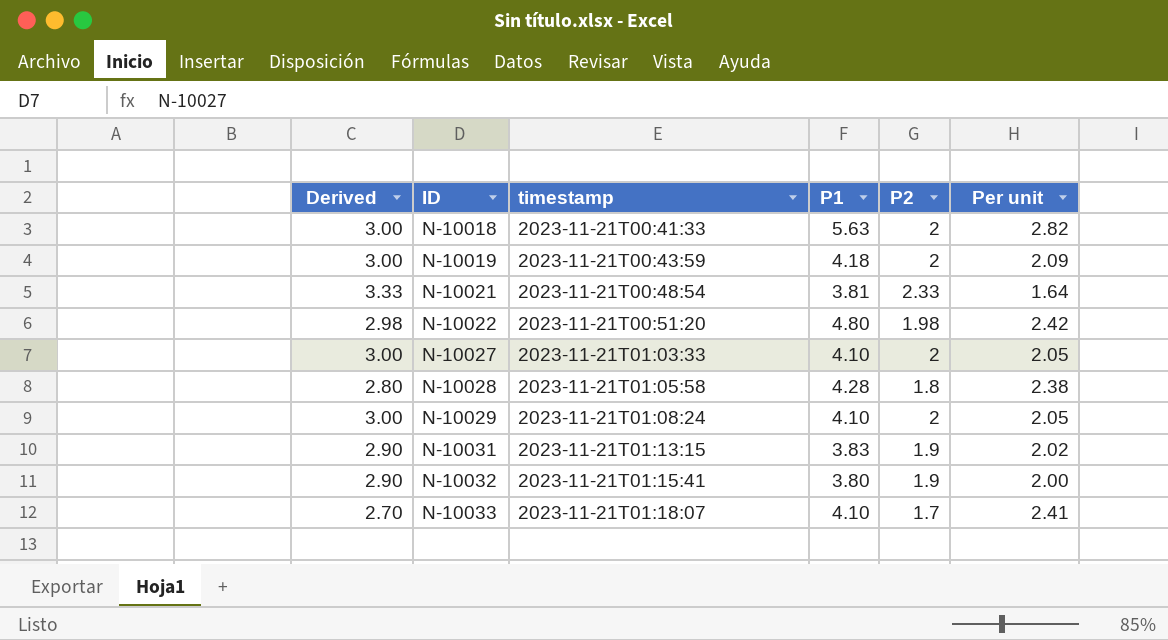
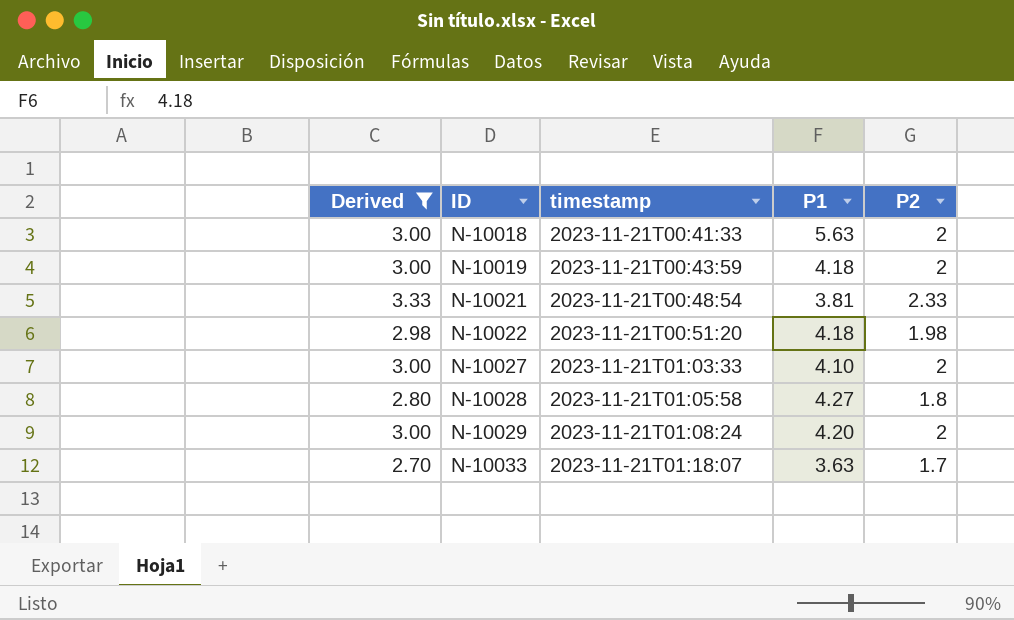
filter: none -> Derived != 2.90
column Per unit | formula: [P1] / [P2] -> none
N-10022 | P1: 4.80 -> 4.18
N-10028 | P1: 4.28 -> 4.27
N-10029 | P1: 4.10 -> 4.20
N-10033 | P1: 4.10 -> 3.63

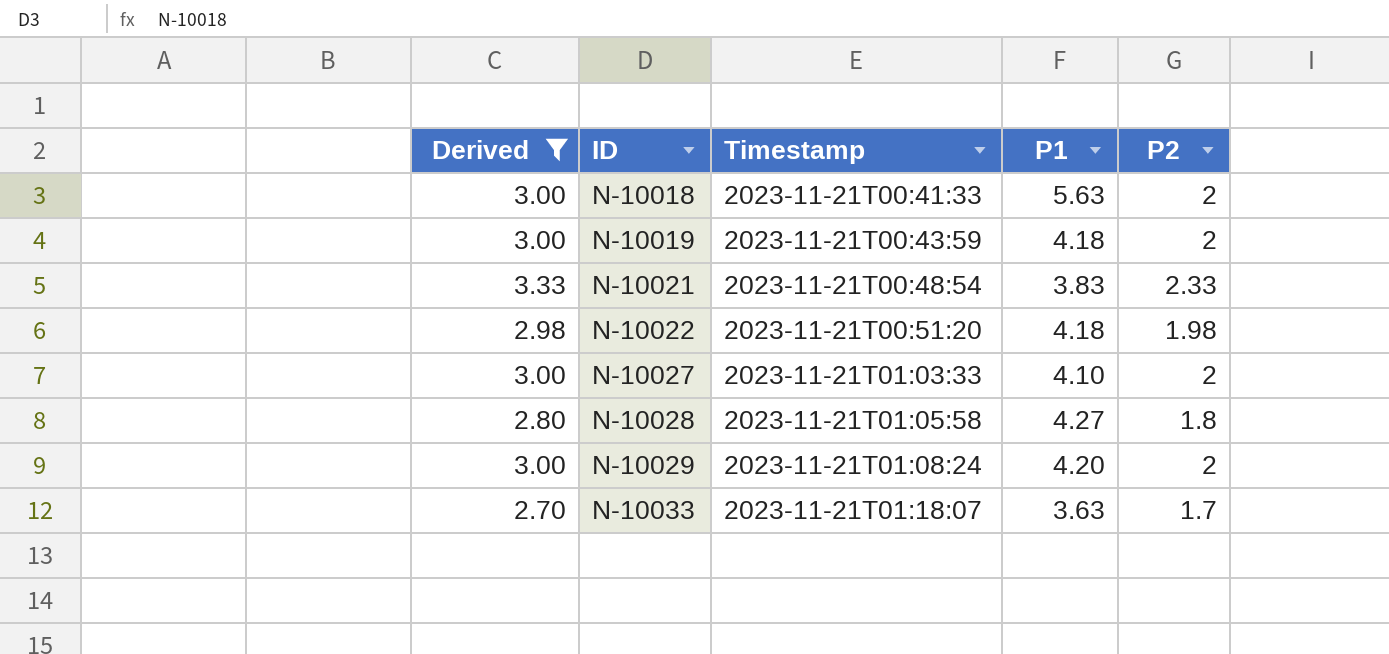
column name: timestamp -> Timestamp
N-10021 | P1: 3.81 -> 3.83

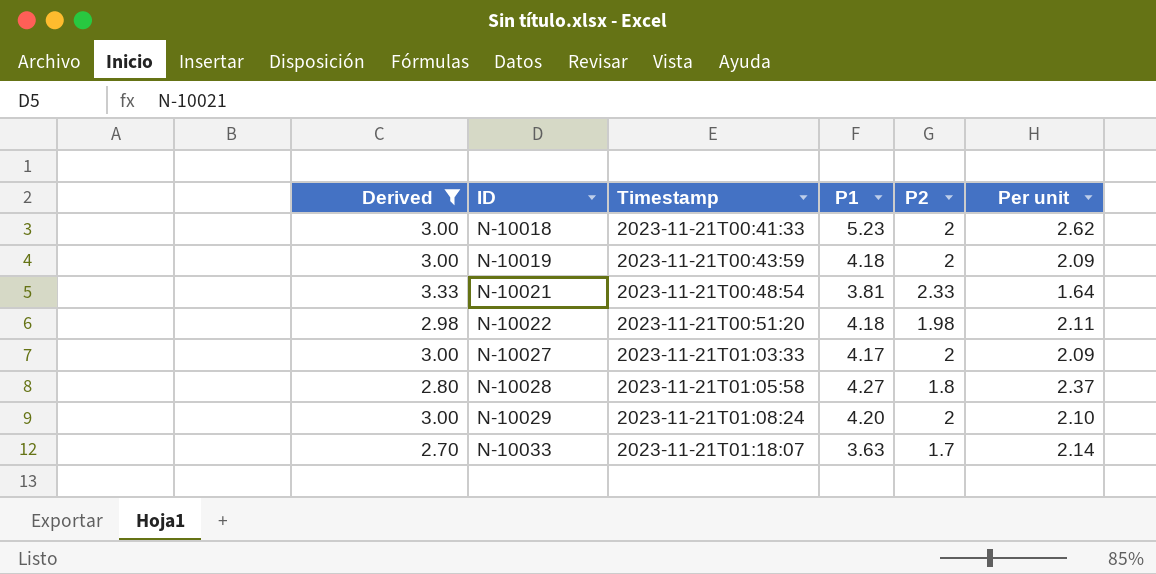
column Per unit | formula: none -> [P1] / [P2]
N-10018 | P1: 5.63 -> 5.23
N-10021 | P1: 3.83 -> 3.81
N-10027 | P1: 4.10 -> 4.17

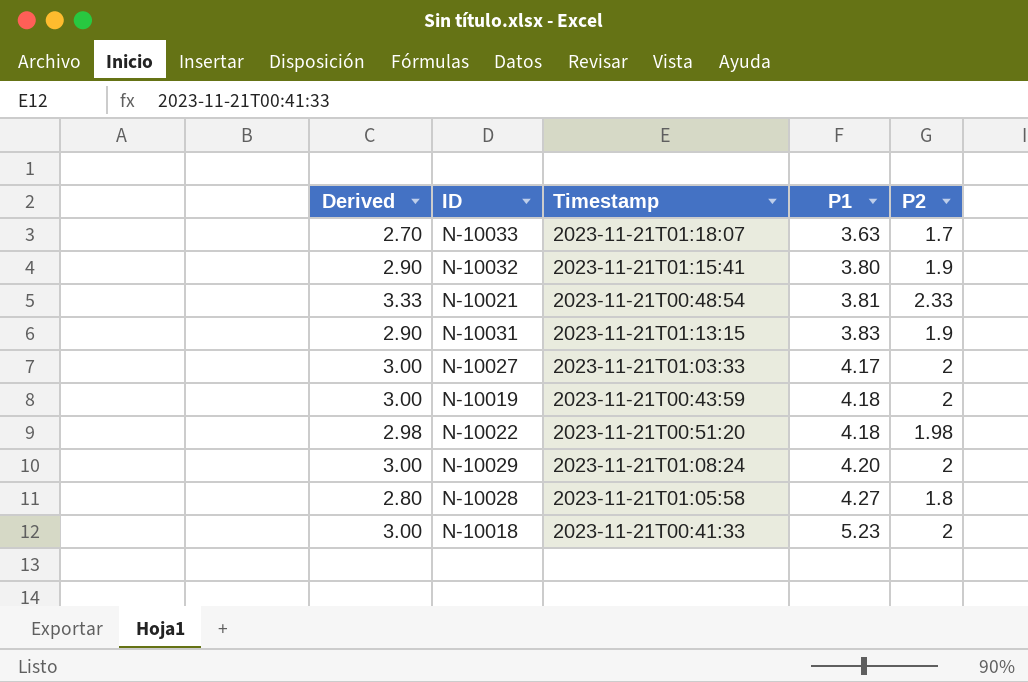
filter: Derived != 2.90 -> none
row order: ID ascending -> P1 ascending
column Per unit | formula: [P1] / [P2] -> none

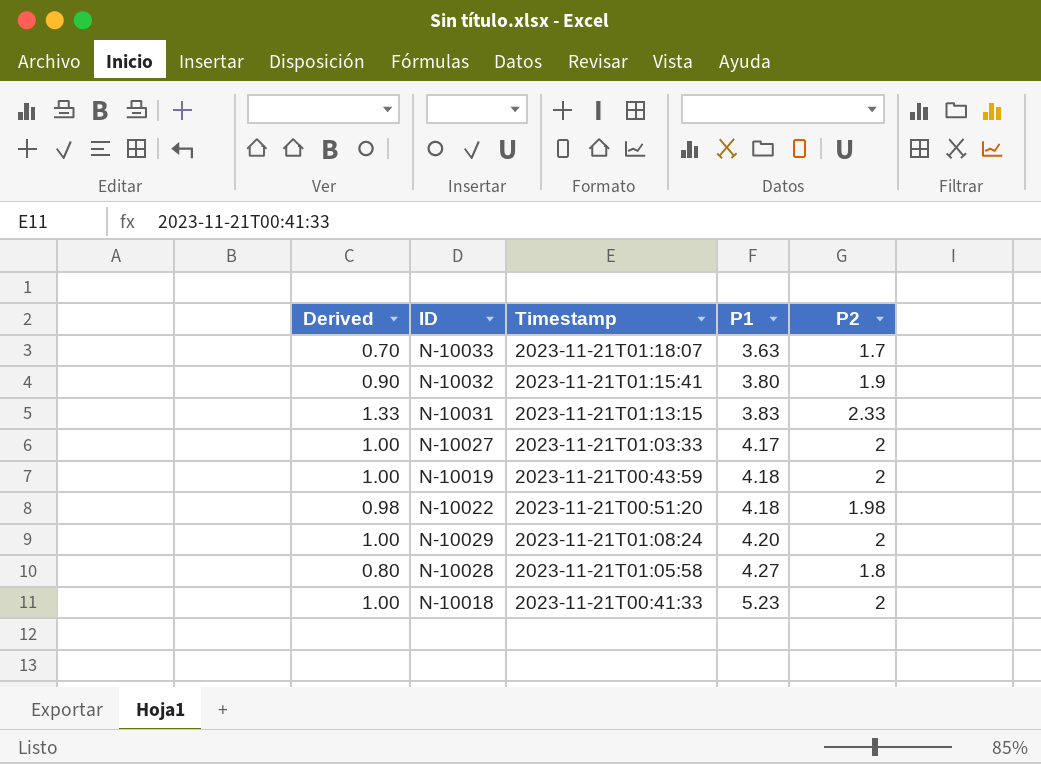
column Derived | formula: [P2] + 1 -> [P2] - 1
row N-10021: 3.33 | 2023-11-21T00:48:54 | 3.81 | 2.33 -> none
N-10031 | P2: 1.9 -> 2.33

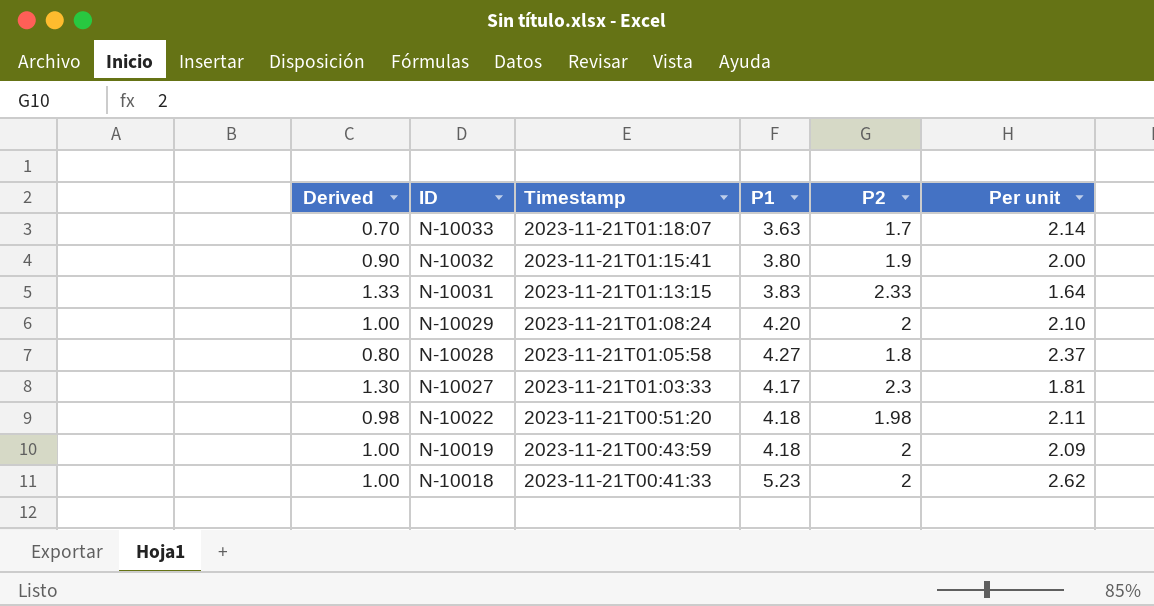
row order: P1 ascending -> ID descending
column Per unit | formula: none -> [P1] / [P2]
N-10027 | Derived: 1.00 -> 1.30
N-10027 | P2: 2 -> 2.3

